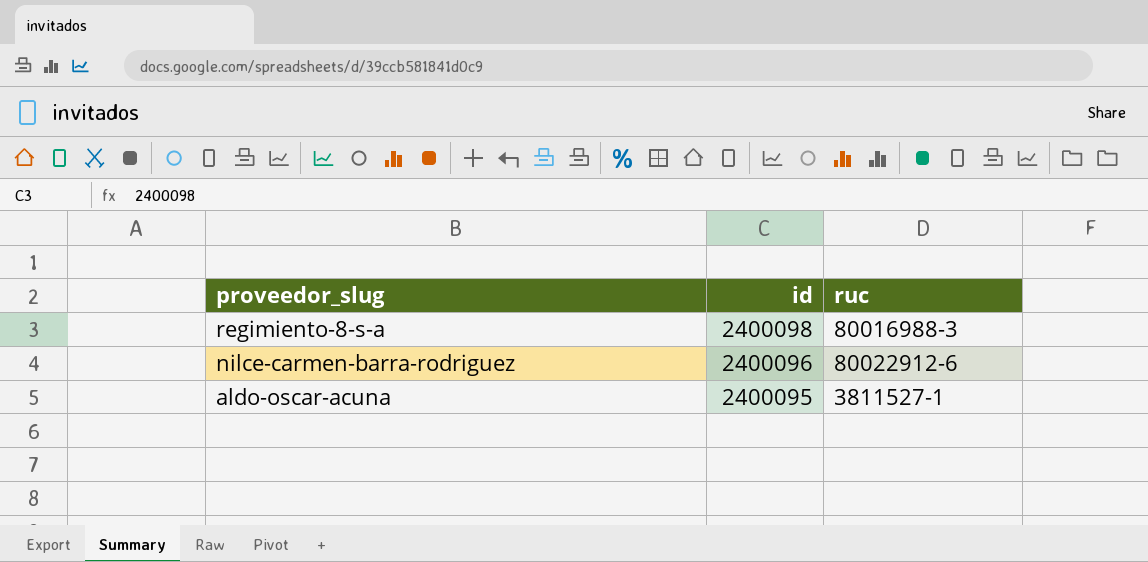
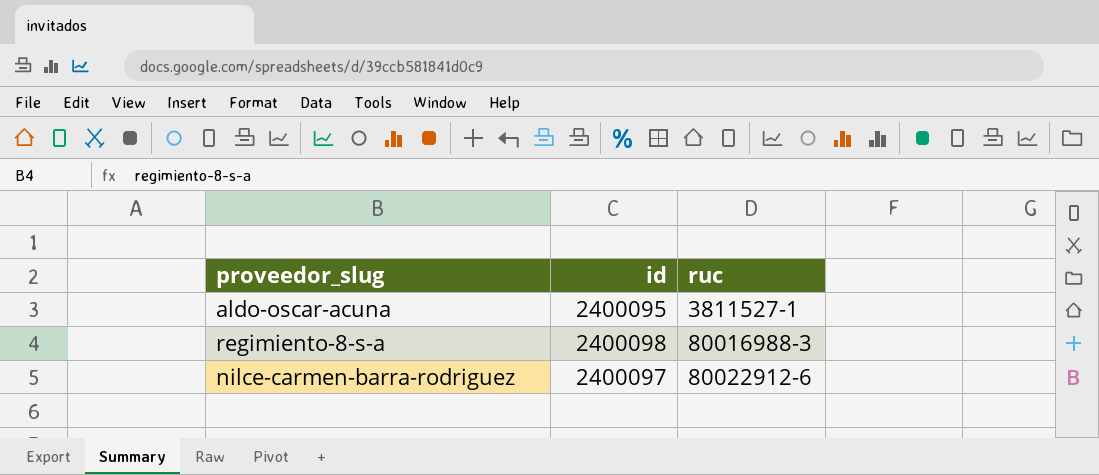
row order: proveedor_slug descending -> ruc ascending
nilce-carmen-barra-rodriguez | id: 2400096 -> 2400097

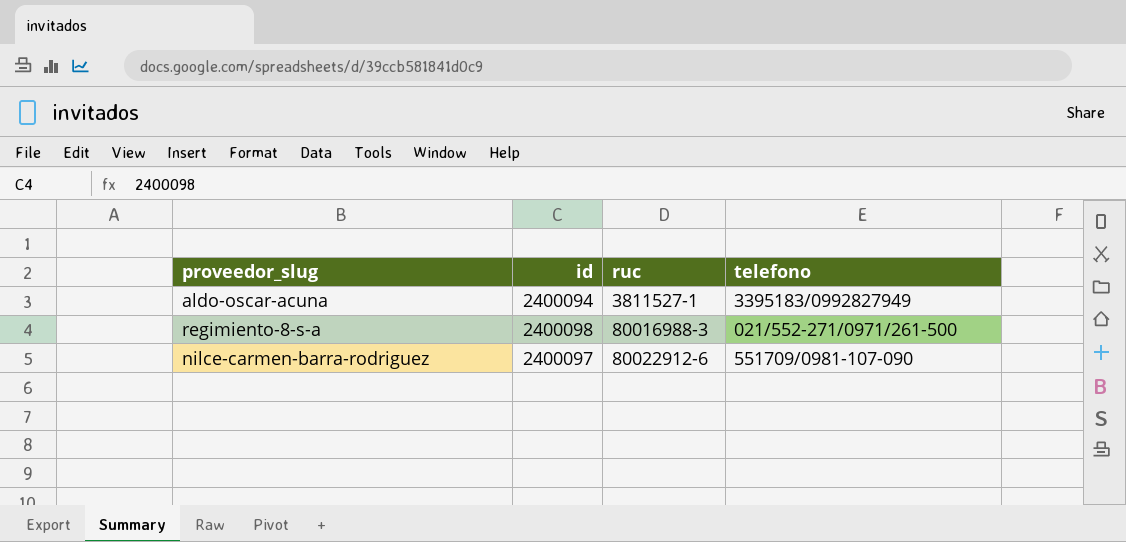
column telefono | position: none -> 4
aldo-oscar-acuna | id: 2400095 -> 2400094

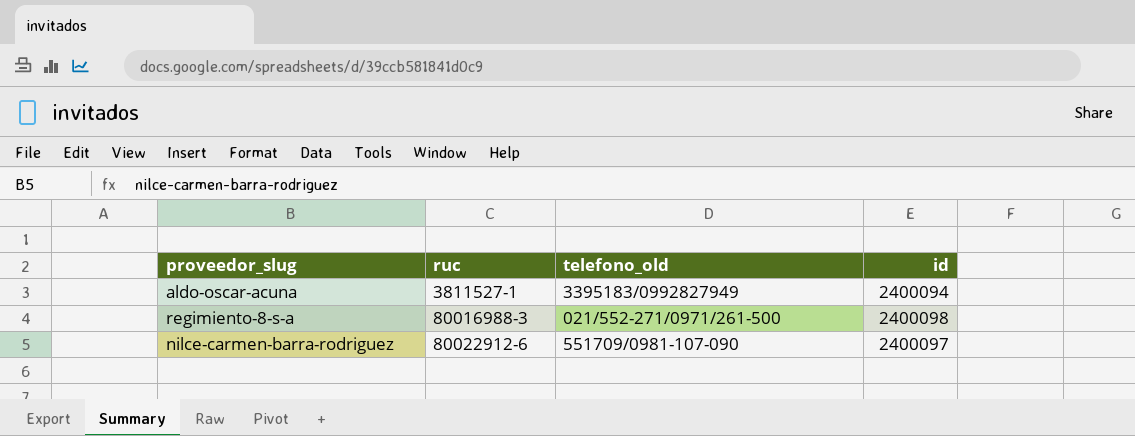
column name: telefono -> telefono_old
column id | position: 2 -> 4

